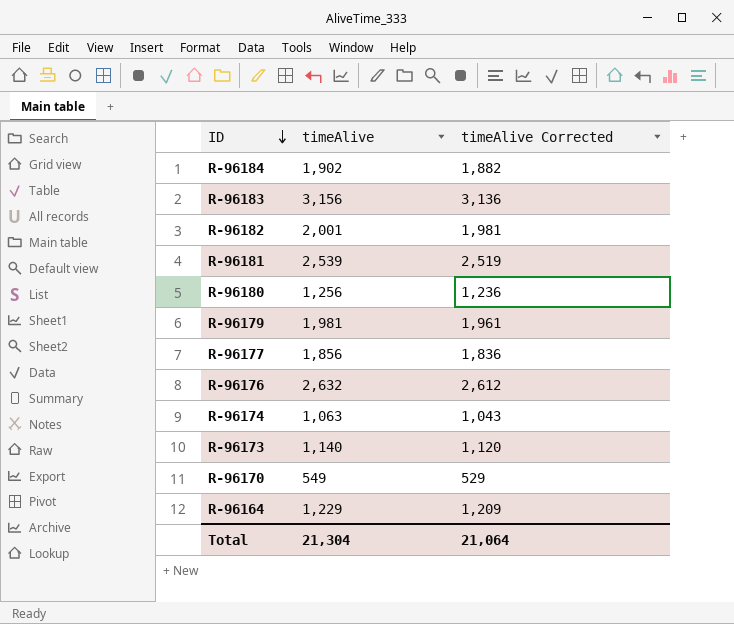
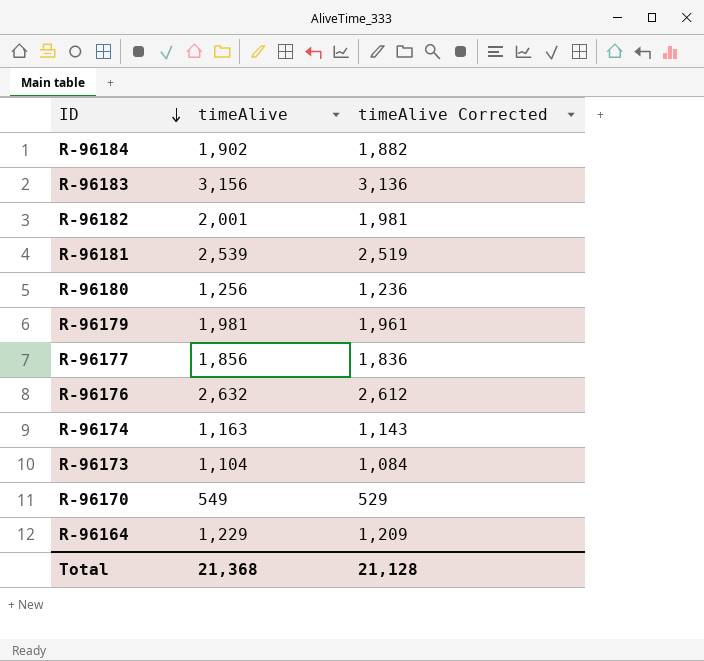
R-96174 | timeAlive: 1,063 -> 1,163
R-96174 | timeAlive Corrected: 1,043 -> 1,143
R-96173 | timeAlive: 1,140 -> 1,104
R-96173 | timeAlive Corrected: 1,120 -> 1,084
Total | timeAlive: 21,304 -> 21,368
Total | timeAlive Corrected: 21,064 -> 21,128

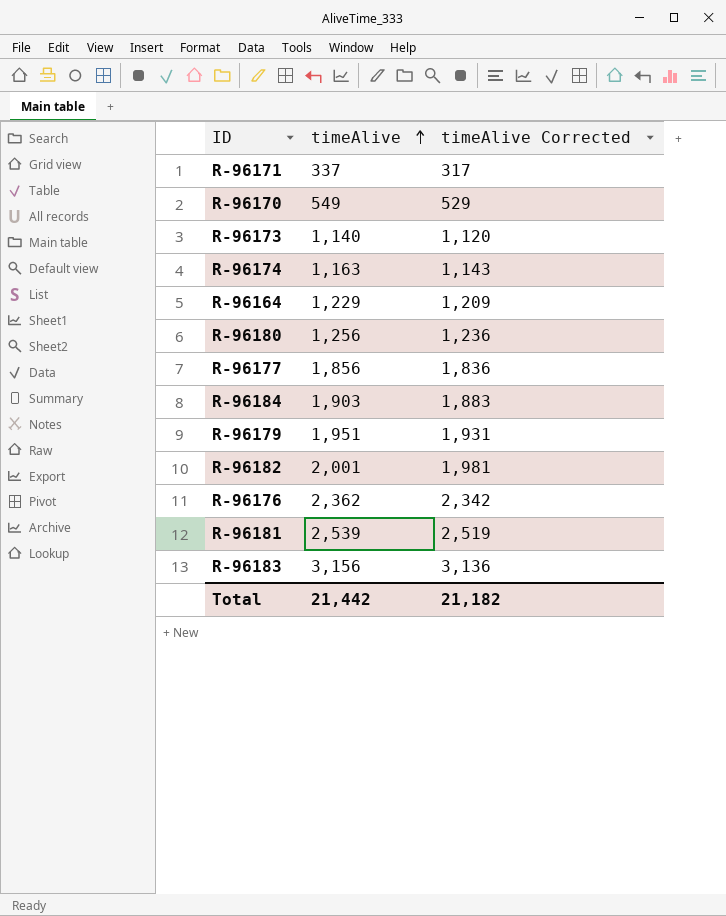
row order: ID descending -> timeAlive ascending
row R-96171: none -> 337 | 317
R-96173 | timeAlive: 1,104 -> 1,140
R-96173 | timeAlive Corrected: 1,084 -> 1,120
R-96184 | timeAlive: 1,902 -> 1,903
R-96184 | timeAlive Corrected: 1,882 -> 1,883
R-96179 | timeAlive: 1,981 -> 1,951
R-96179 | timeAlive Corrected: 1,961 -> 1,931
R-96176 | timeAlive: 2,632 -> 2,362
R-96176 | timeAlive Corrected: 2,612 -> 2,342
Total | timeAlive: 21,368 -> 21,442
Total | timeAlive Corrected: 21,128 -> 21,182

